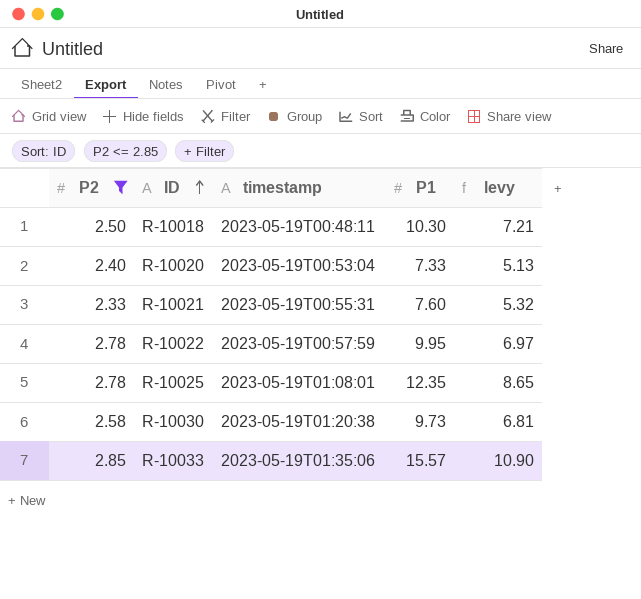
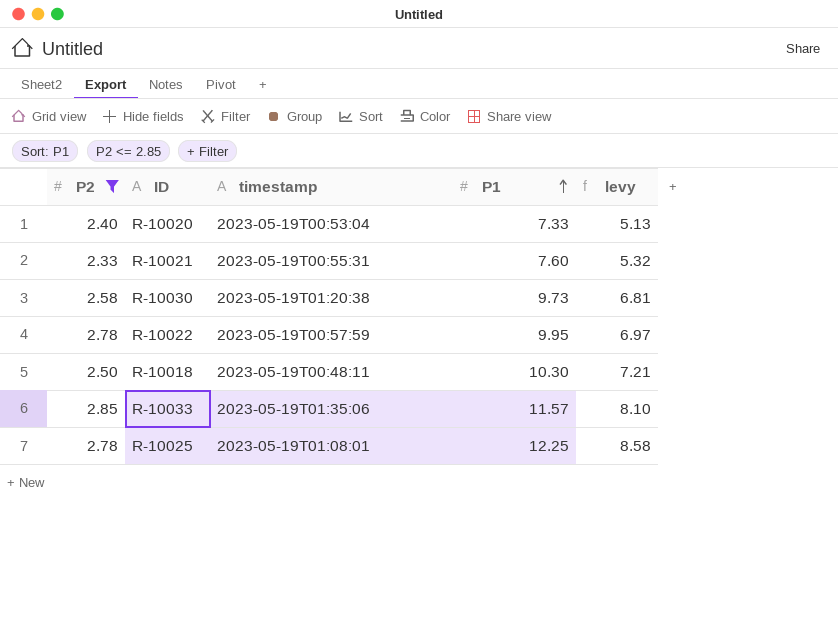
row order: ID ascending -> P1 ascending
R-10033 | P1: 15.57 -> 11.57
R-10033 | levy: 10.90 -> 8.10
R-10025 | P1: 12.35 -> 12.25
R-10025 | levy: 8.65 -> 8.58

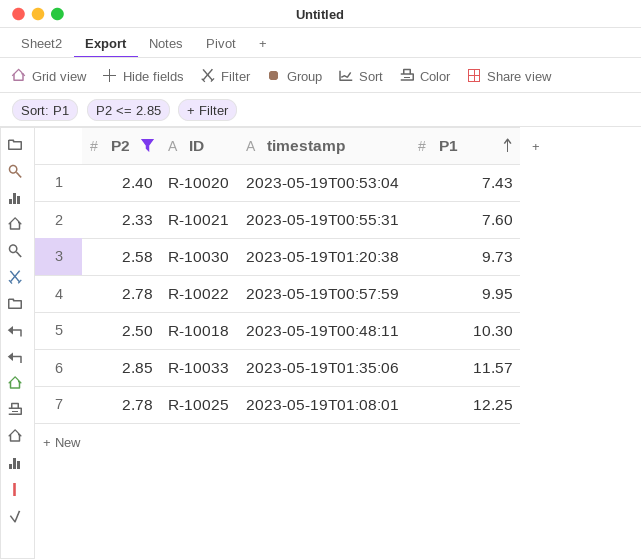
column levy | formula: [P1] * 0.7 -> none
R-10020 | P1: 7.33 -> 7.43

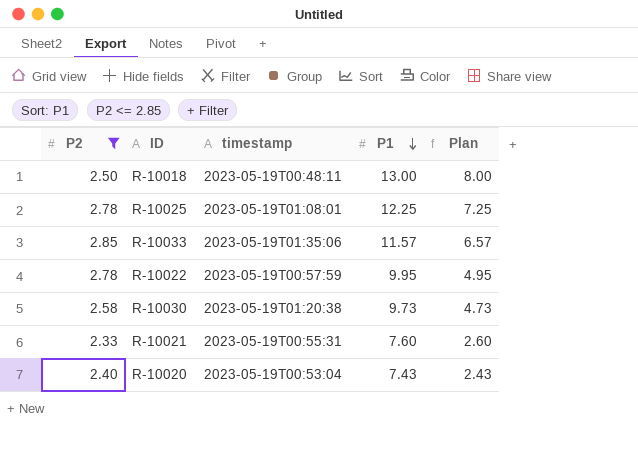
row order: P1 ascending -> P1 descending
column Plan | formula: none -> [P1] - 5
R-10018 | P1: 10.30 -> 13.00

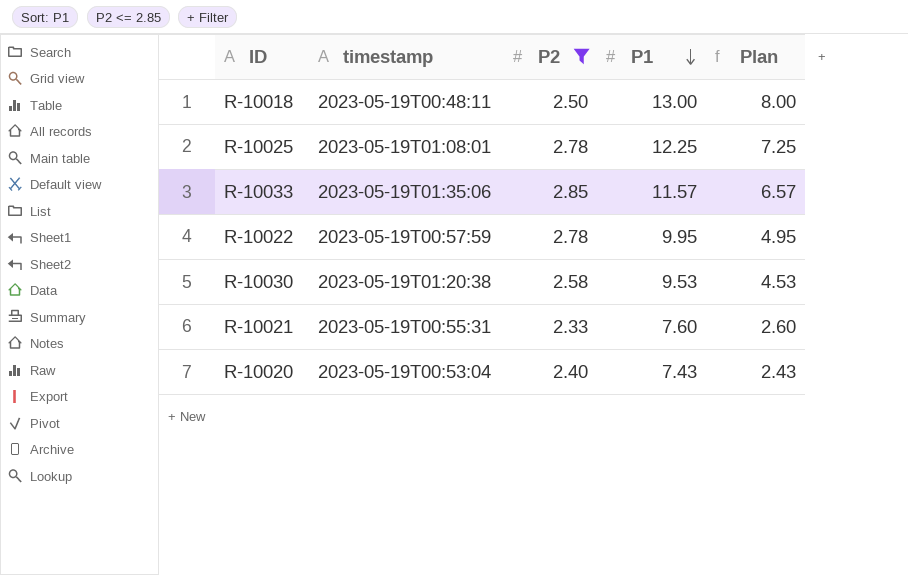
column P2 | position: 1 -> 3
R-10030 | P1: 9.73 -> 9.53
R-10030 | Plan: 4.73 -> 4.53

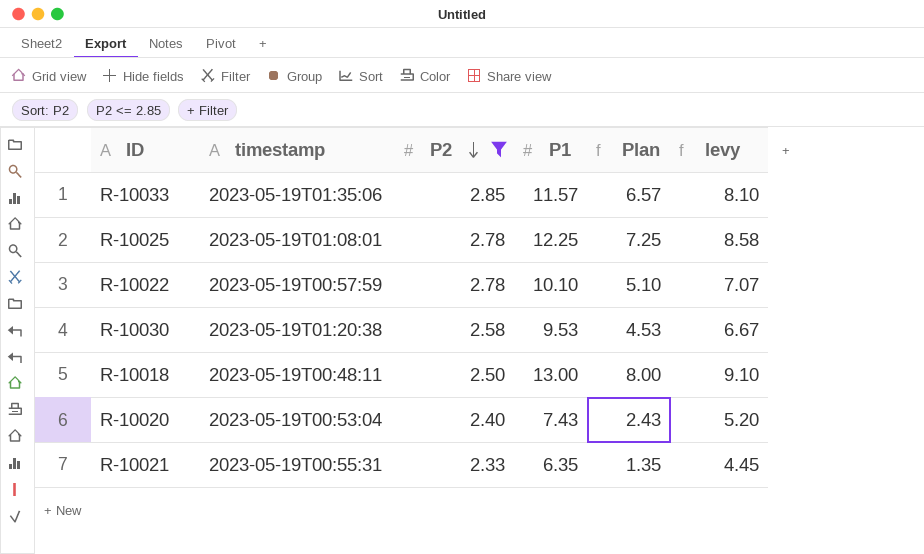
row order: P1 descending -> P2 descending
column levy | formula: none -> [P1] * 0.7
R-10022 | P1: 9.95 -> 10.10
R-10022 | Plan: 4.95 -> 5.10
R-10021 | P1: 7.60 -> 6.35
R-10021 | Plan: 2.60 -> 1.35

